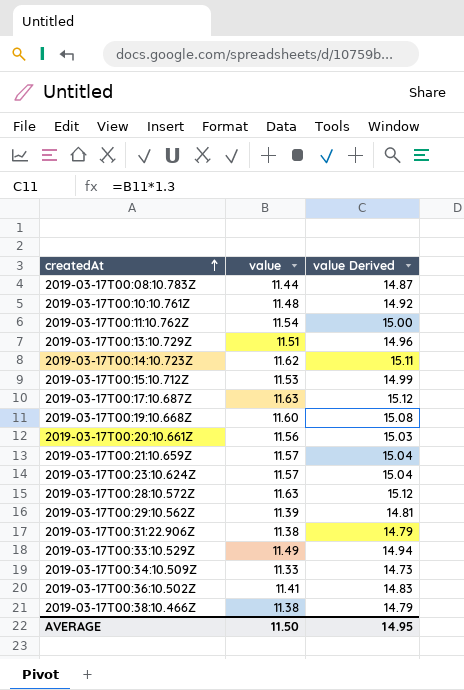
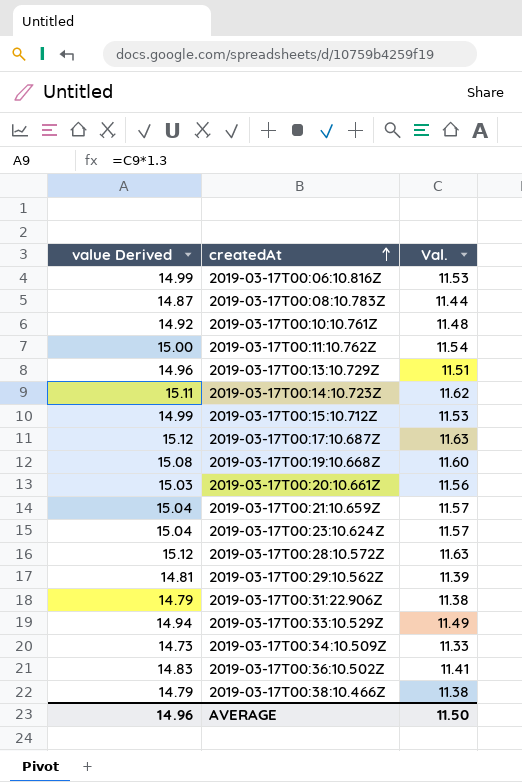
column value Derived | position: 3 -> 1
column name: value -> Val.
row 2019-03-17T00:06:10.816Z: none -> 14.99 | 11.53
AVERAGE | value Derived: 14.95 -> 14.96

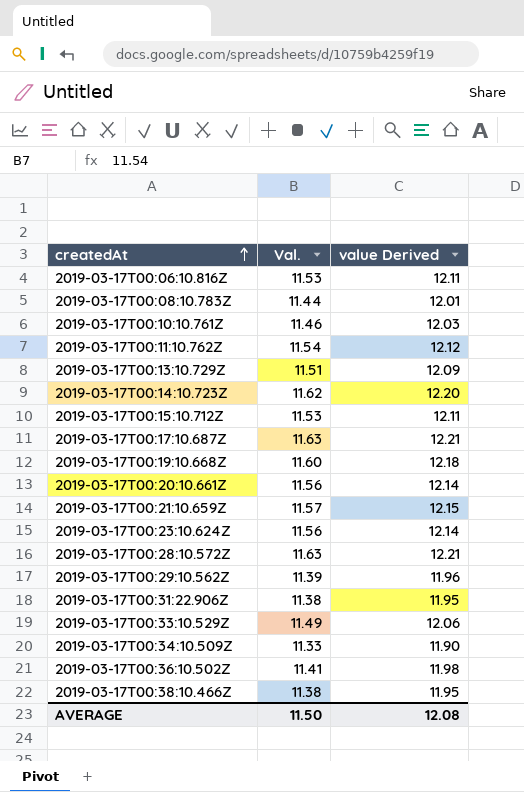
column value Derived | formula: [Val.] * 1.3 -> [Val.] * 1.05
column value Derived | position: 1 -> 3
2019-03-17T00:10:10.761Z | Val.: 11.48 -> 11.46
2019-03-17T00:23:10.624Z | Val.: 11.57 -> 11.56
AVERAGE | value Derived: 14.96 -> 12.08

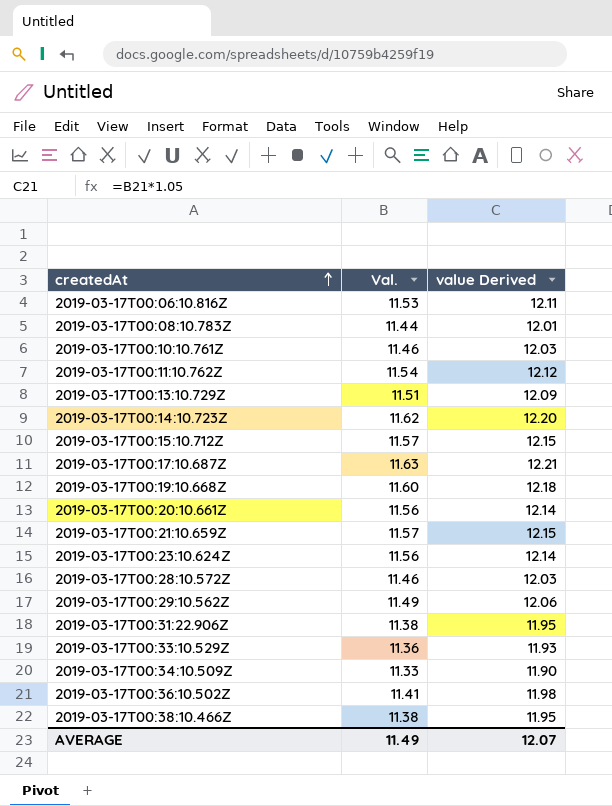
2019-03-17T00:15:10.712Z | Val.: 11.53 -> 11.57
2019-03-17T00:15:10.712Z | value Derived: 12.11 -> 12.15
2019-03-17T00:28:10.572Z | Val.: 11.63 -> 11.46
2019-03-17T00:28:10.572Z | value Derived: 12.21 -> 12.03
2019-03-17T00:29:10.562Z | Val.: 11.39 -> 11.49
2019-03-17T00:29:10.562Z | value Derived: 11.96 -> 12.06
2019-03-17T00:33:10.529Z | Val.: 11.49 -> 11.36
2019-03-17T00:33:10.529Z | value Derived: 12.06 -> 11.93
AVERAGE | Val.: 11.50 -> 11.49
AVERAGE | value Derived: 12.08 -> 12.07

